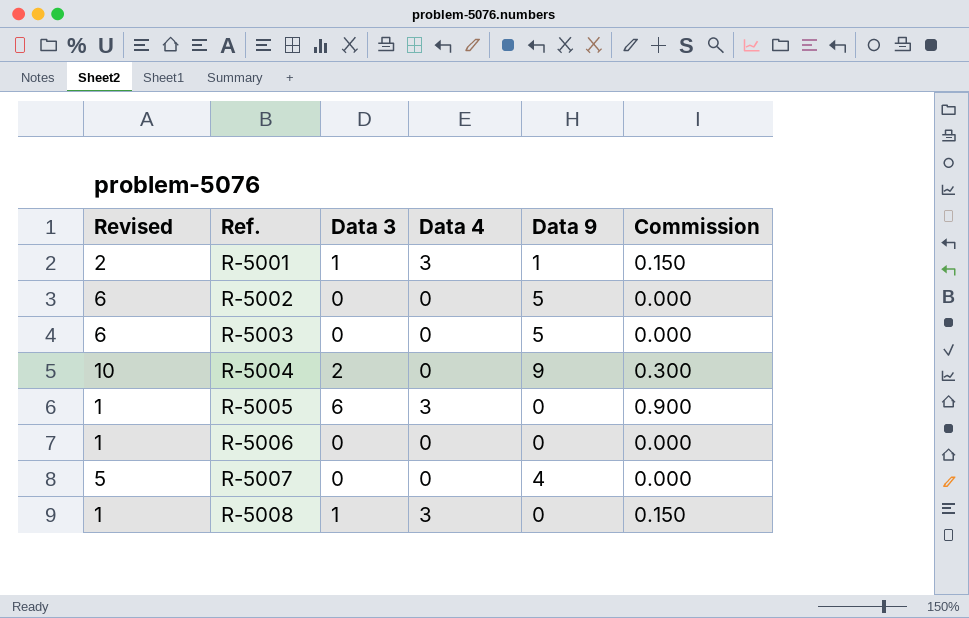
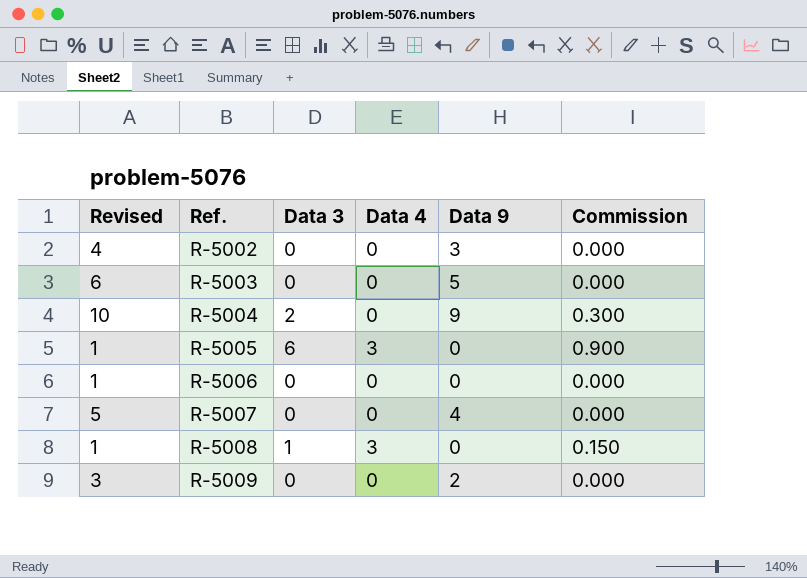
row R-5001: 2 | 1 | 3 | 1 | 0.150 -> none
R-5002 | Revised: 6 -> 4
R-5002 | Data 9: 5 -> 3
row R-5009: none -> 3 | 0 | 0 | 2 | 0.000

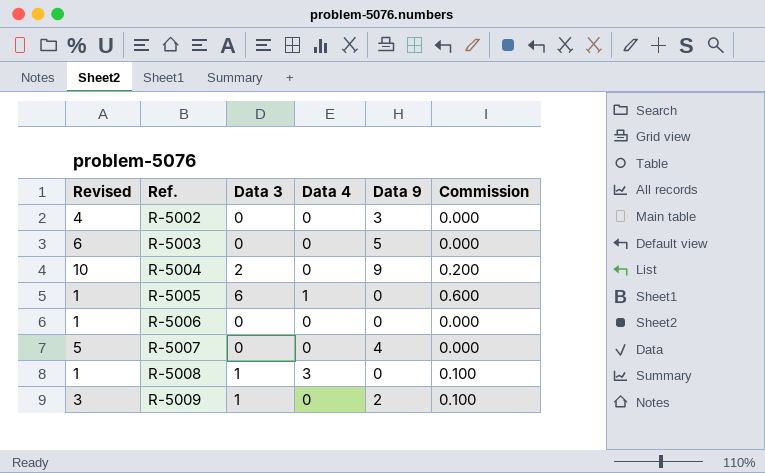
column Commission | formula: [Data 3] * 0.15 -> [Data 3] * 0.1
R-5005 | Data 4: 3 -> 1
R-5009 | Data 3: 0 -> 1

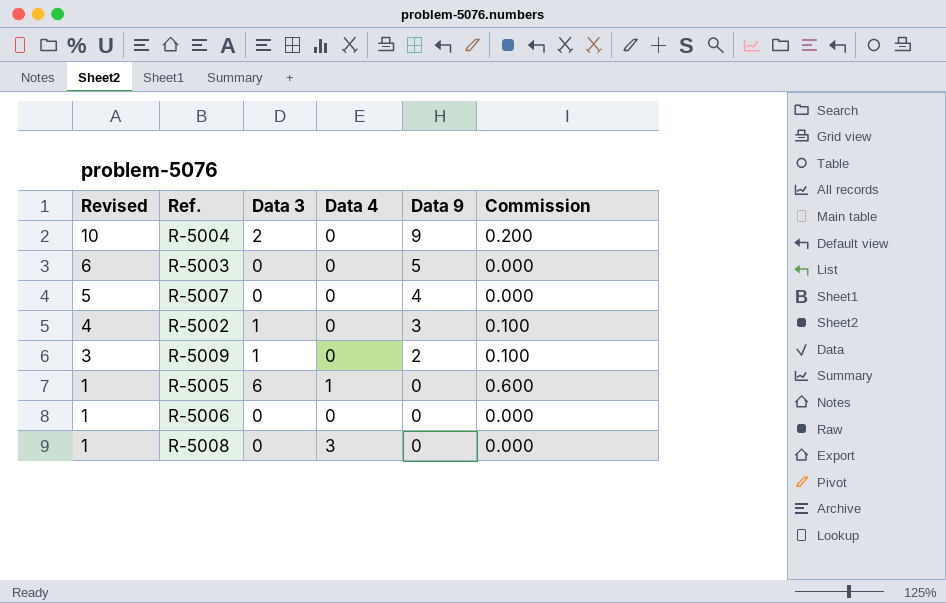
row order: Ref. ascending -> Revised descending
R-5002 | Data 3: 0 -> 1
R-5002 | Commission: 0.000 -> 0.100
R-5008 | Data 3: 1 -> 0
R-5008 | Commission: 0.100 -> 0.000

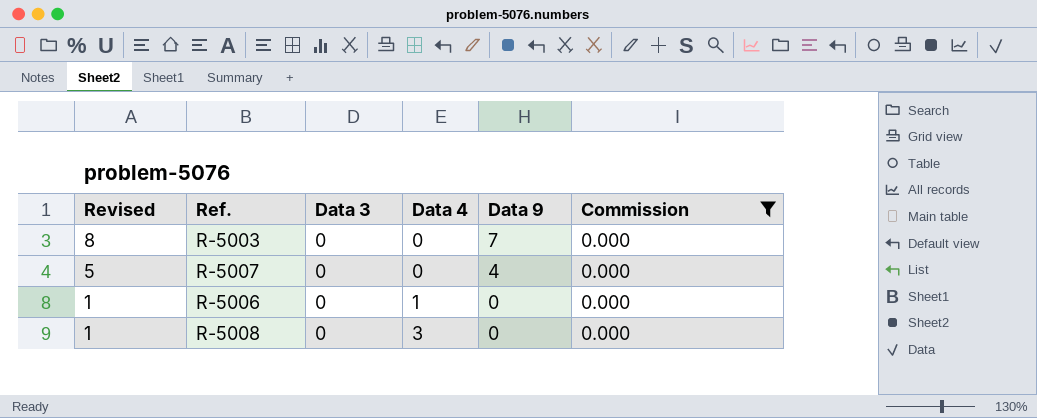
filter: none -> Commission = 0.000
R-5003 | Revised: 6 -> 8
R-5003 | Data 9: 5 -> 7
R-5006 | Data 4: 0 -> 1

